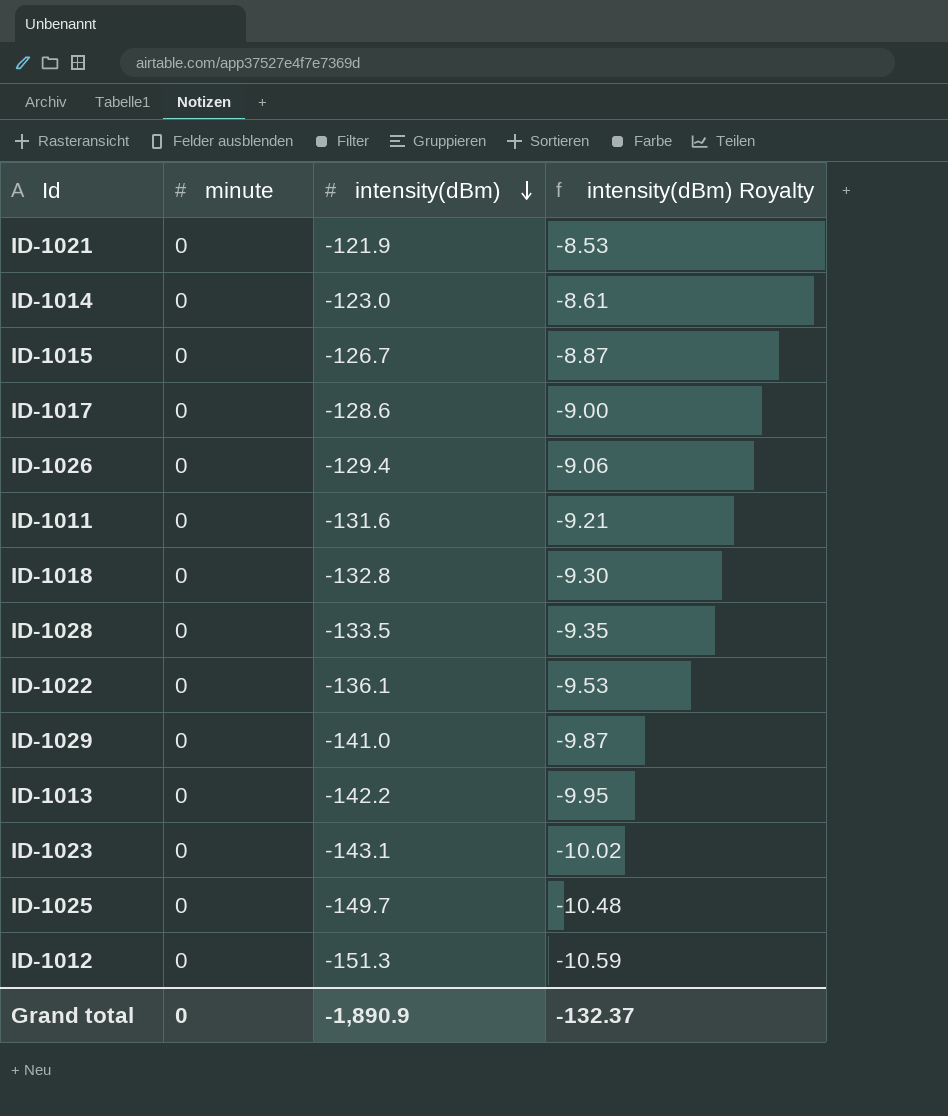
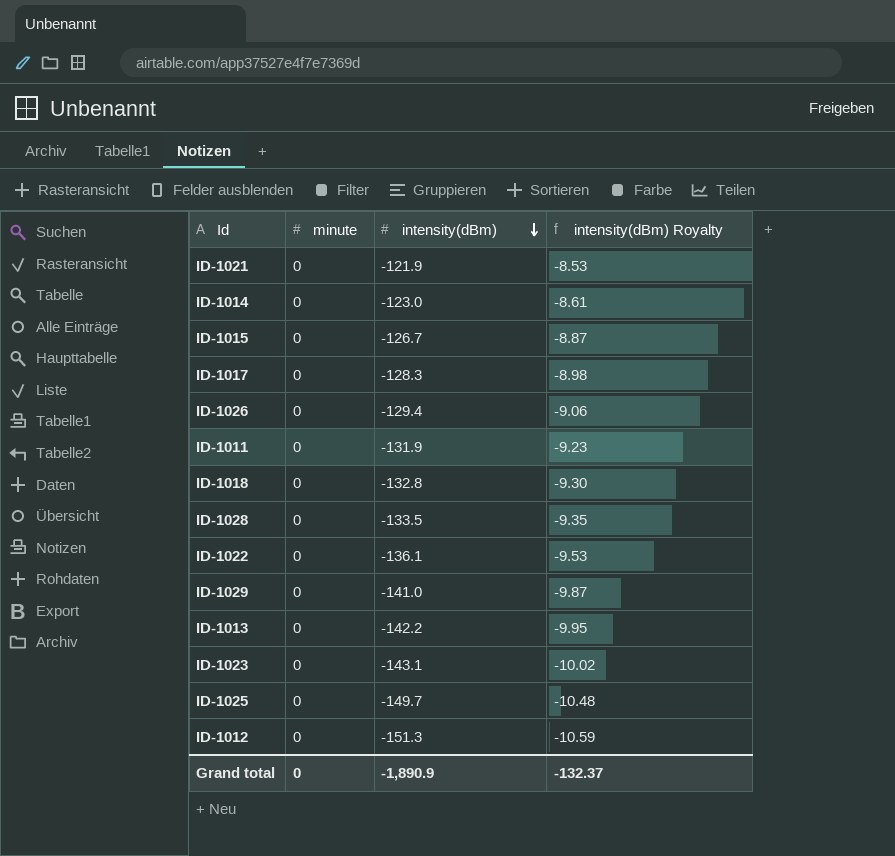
ID-1017 | intensity(dBm): -128.6 -> -128.3
ID-1017 | intensity(dBm) Royalty: -9.00 -> -8.98
ID-1011 | intensity(dBm): -131.6 -> -131.9
ID-1011 | intensity(dBm) Royalty: -9.21 -> -9.23

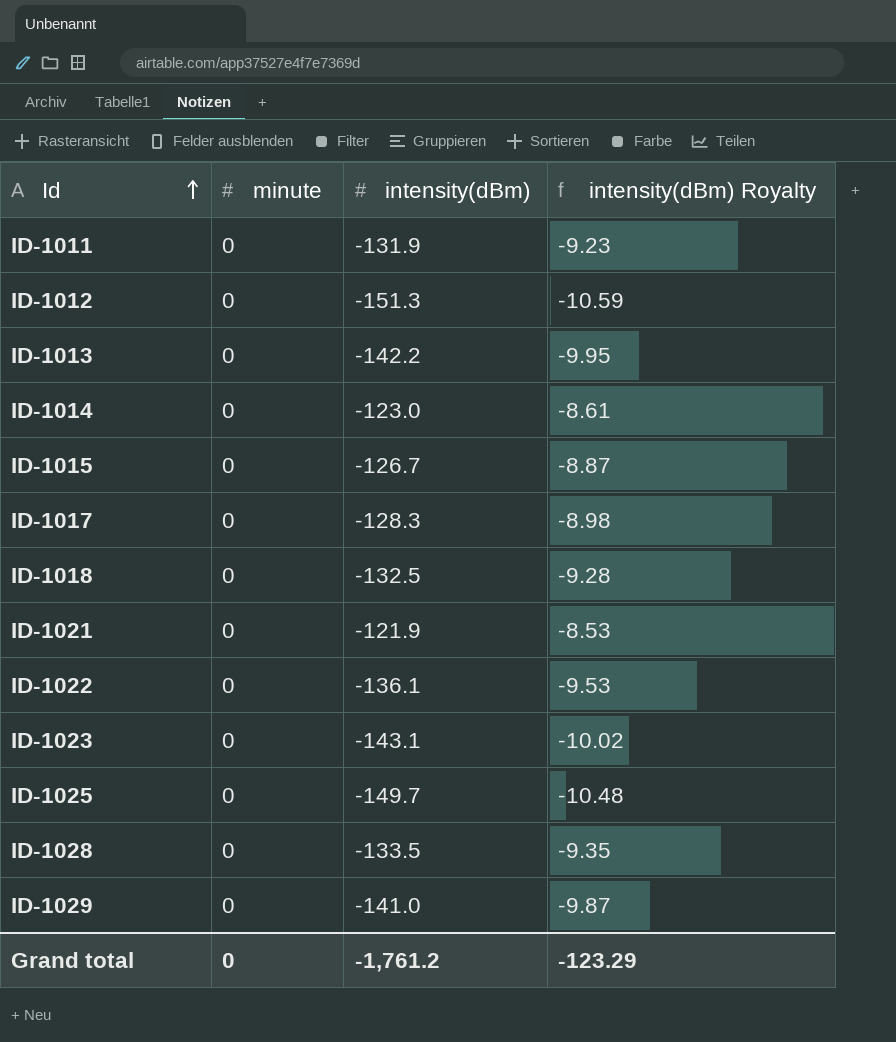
row order: intensity(dBm) descending -> Id ascending
row ID-1026: 0 | -129.4 | -9.06 -> none
ID-1018 | intensity(dBm): -132.8 -> -132.5
ID-1018 | intensity(dBm) Royalty: -9.30 -> -9.28
Grand total | intensity(dBm): -1,890.9 -> -1,761.2
Grand total | intensity(dBm) Royalty: -132.37 -> -123.29

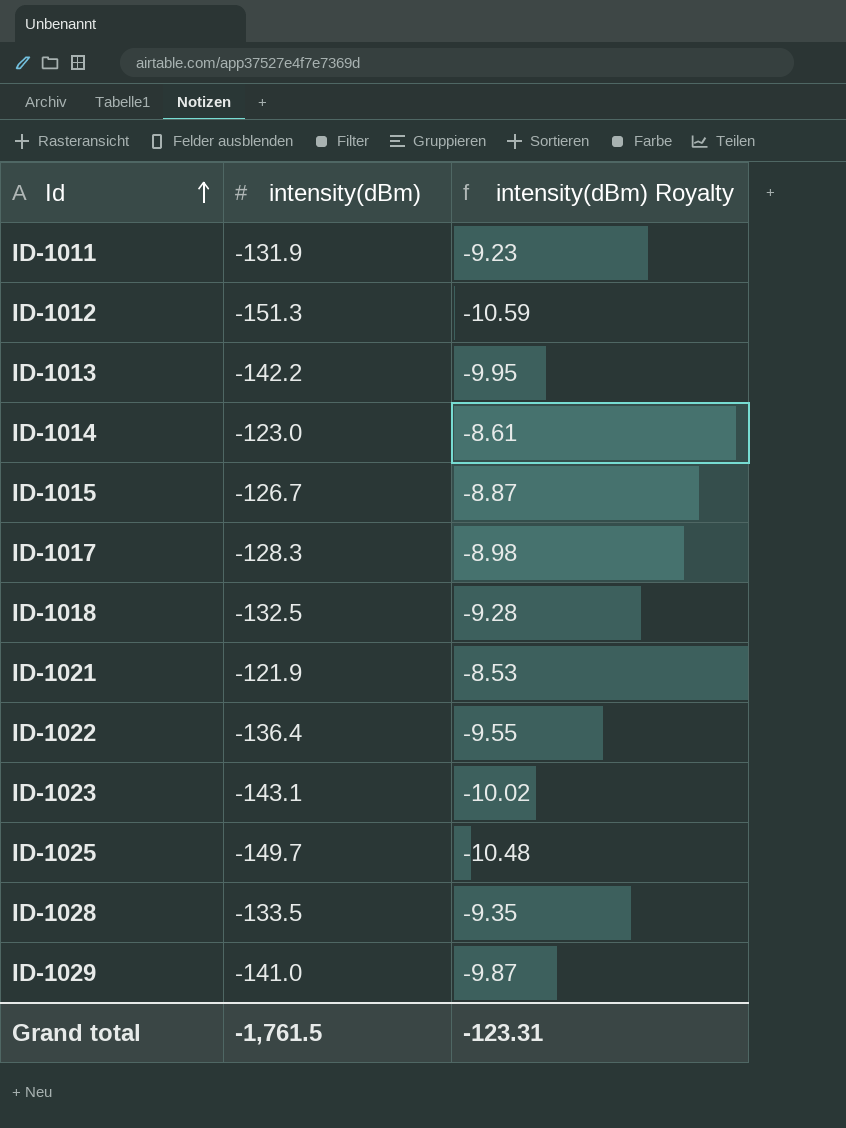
column minute | position: 2 -> none
ID-1022 | intensity(dBm): -136.1 -> -136.4
ID-1022 | intensity(dBm) Royalty: -9.53 -> -9.55
Grand total | intensity(dBm): -1,761.2 -> -1,761.5
Grand total | intensity(dBm) Royalty: -123.29 -> -123.31

